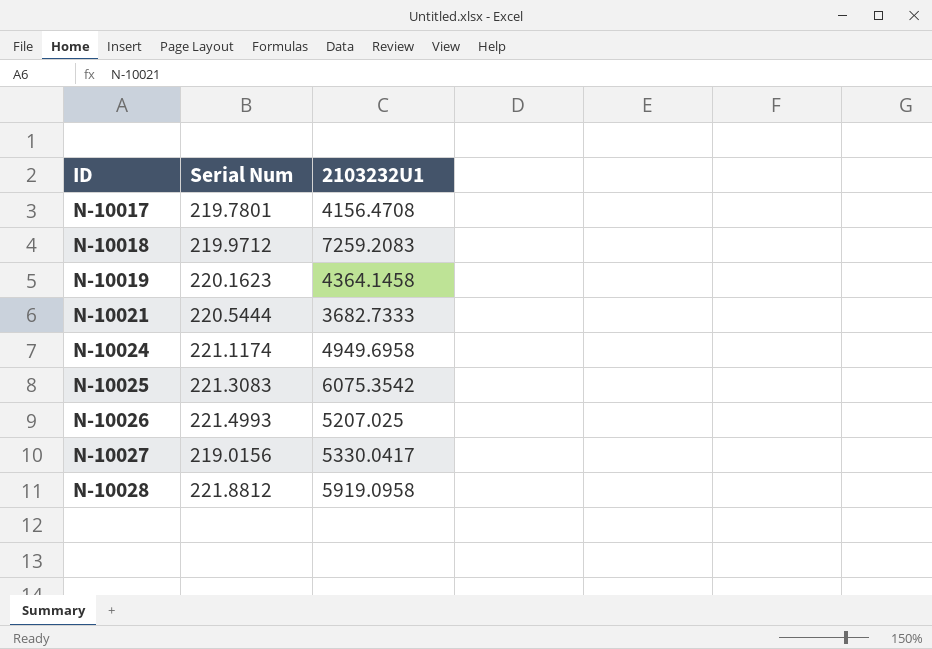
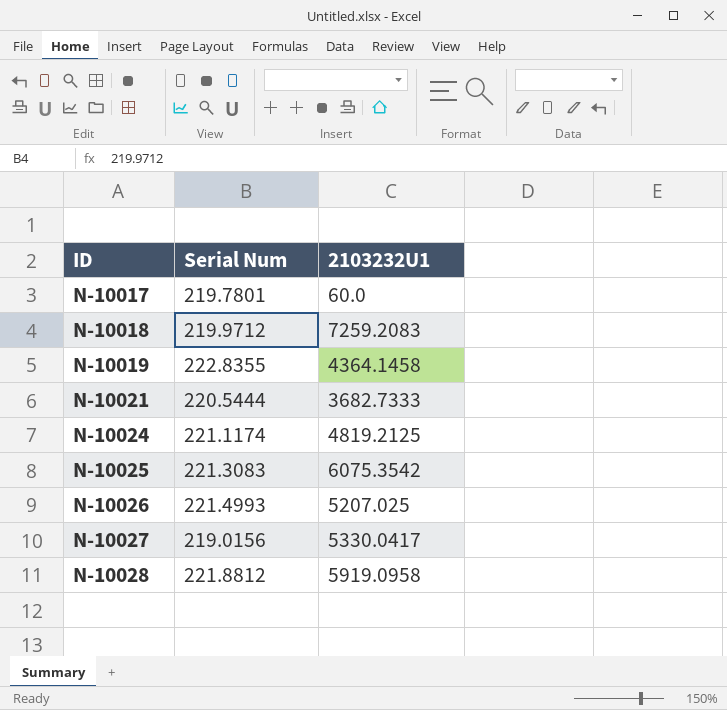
N-10017 | 2103232U1: 4156.4708 -> 60.0
N-10019 | Serial Num: 220.1623 -> 222.8355
N-10024 | 2103232U1: 4949.6958 -> 4819.2125

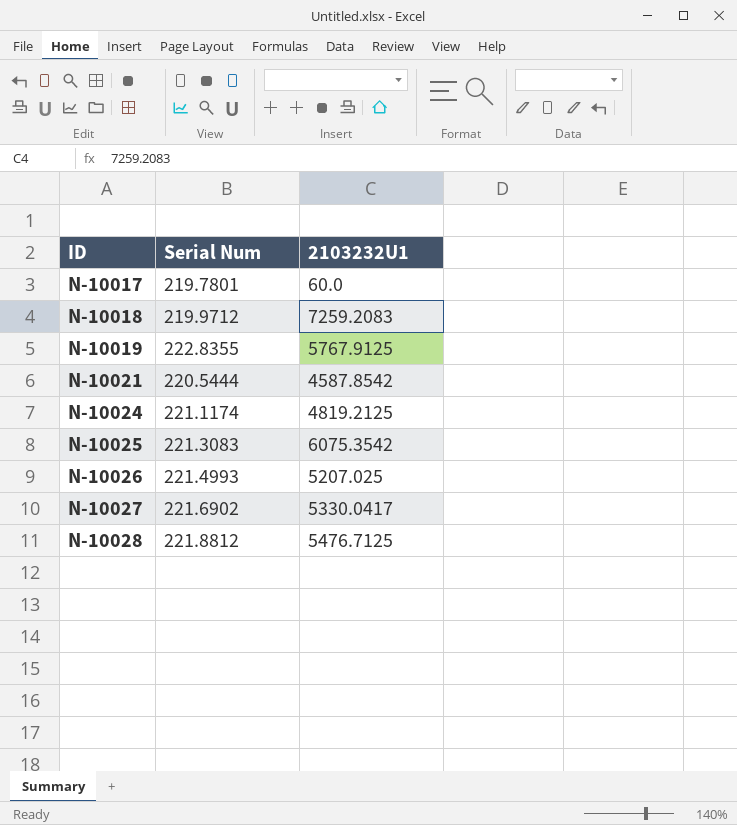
N-10019 | 2103232U1: 4364.1458 -> 5767.9125
N-10021 | 2103232U1: 3682.7333 -> 4587.8542
N-10027 | Serial Num: 219.0156 -> 221.6902
N-10028 | 2103232U1: 5919.0958 -> 5476.7125

